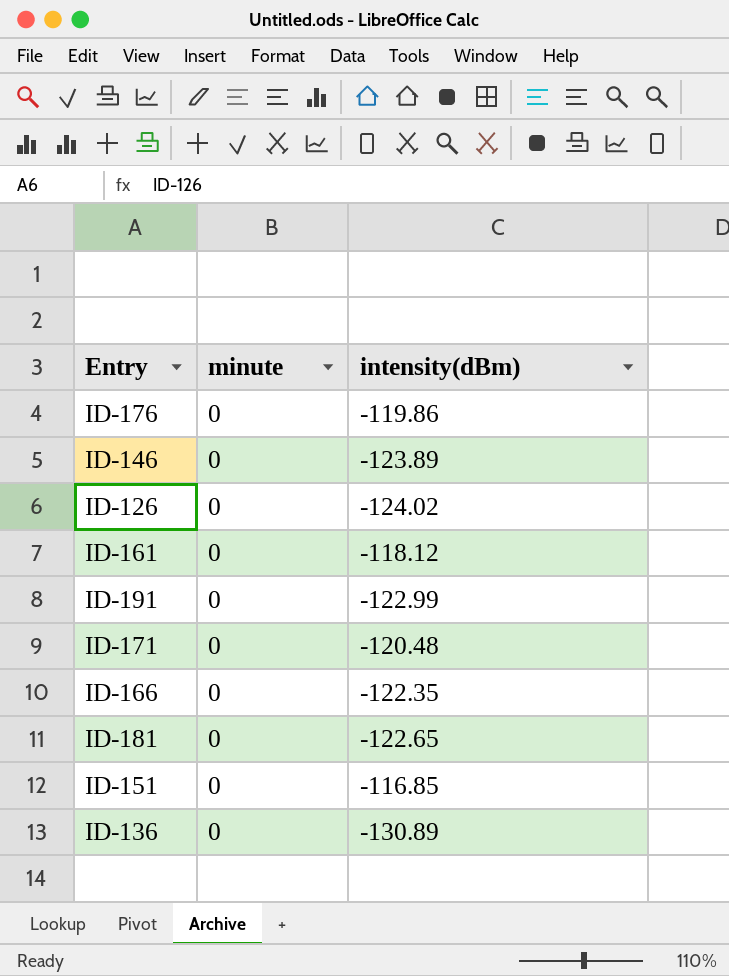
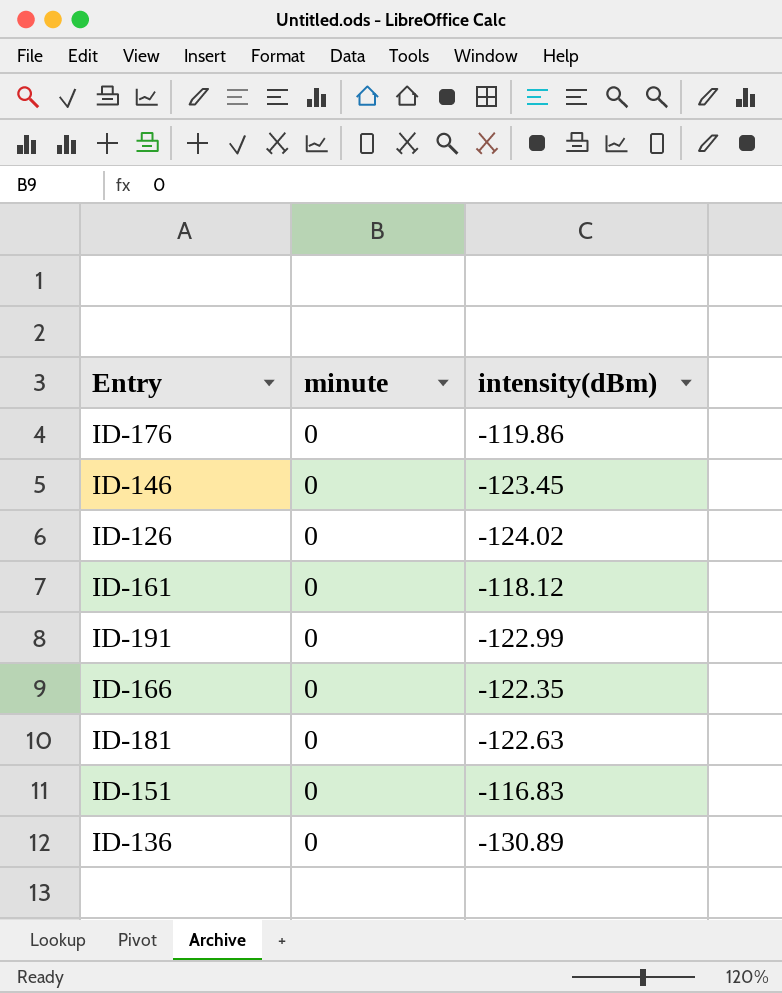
row ID-171: 0 | -120.48 -> none
ID-146 | intensity(dBm): -123.89 -> -123.45
ID-181 | intensity(dBm): -122.65 -> -122.63
ID-151 | intensity(dBm): -116.85 -> -116.83

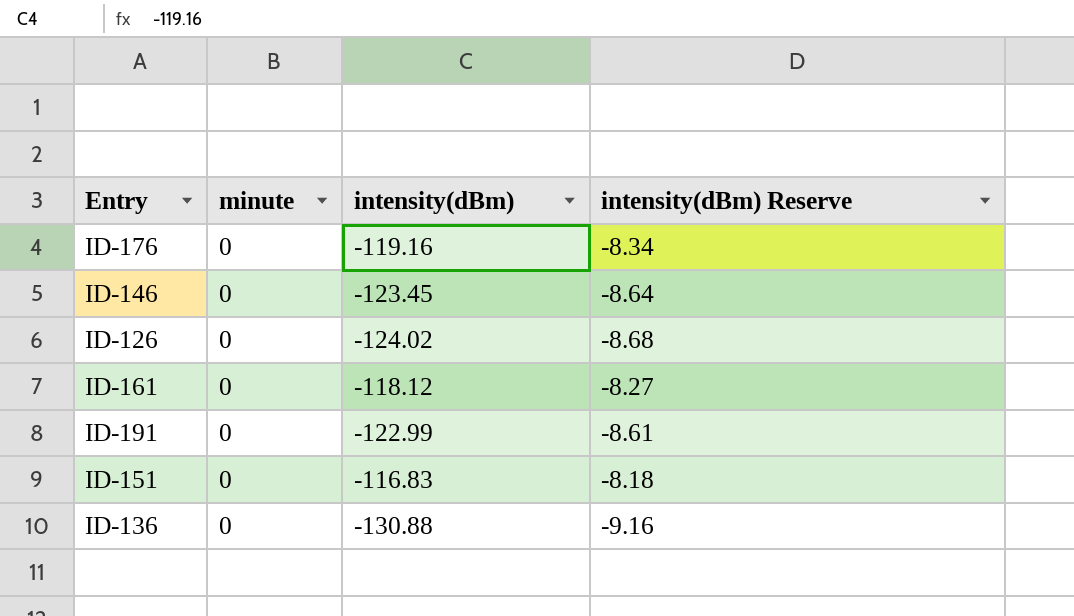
column intensity(dBm) Reserve | formula: none -> [intensity(dBm)] * 0.07
row ID-166: 0 | -122.35 -> none
row ID-181: 0 | -122.63 -> none
ID-176 | intensity(dBm): -119.86 -> -119.16
ID-136 | intensity(dBm): -130.89 -> -130.88

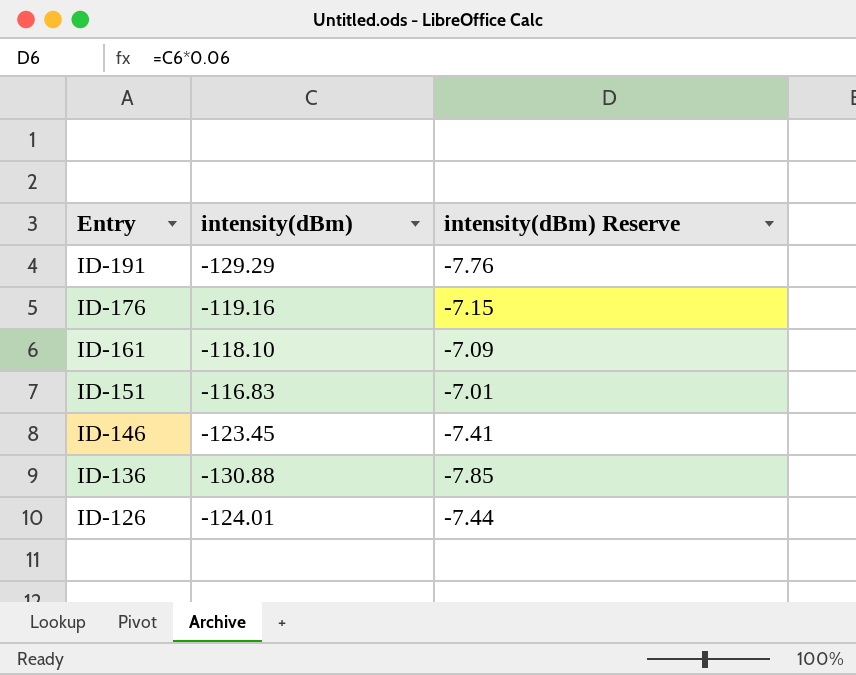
row order: none -> Entry descending
column minute | position: 2 -> none
column intensity(dBm) Reserve | formula: [intensity(dBm)] * 0.07 -> [intensity(dBm)] * 0.06
ID-191 | intensity(dBm): -122.99 -> -129.29
ID-161 | intensity(dBm): -118.12 -> -118.10
ID-126 | intensity(dBm): -124.02 -> -124.01

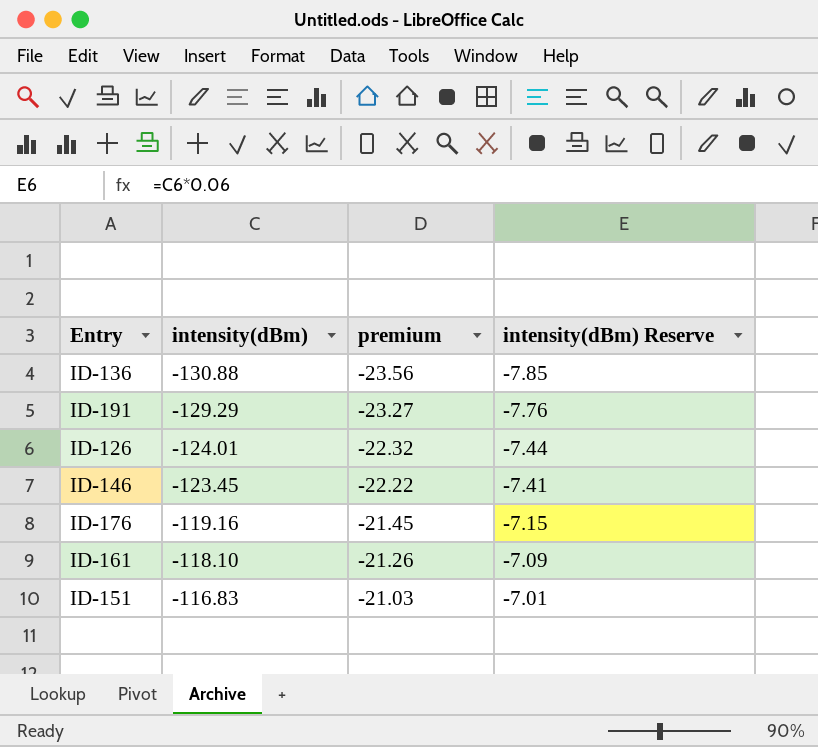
row order: Entry descending -> intensity(dBm) ascending
column premium | formula: none -> [intensity(dBm)] * 0.18

